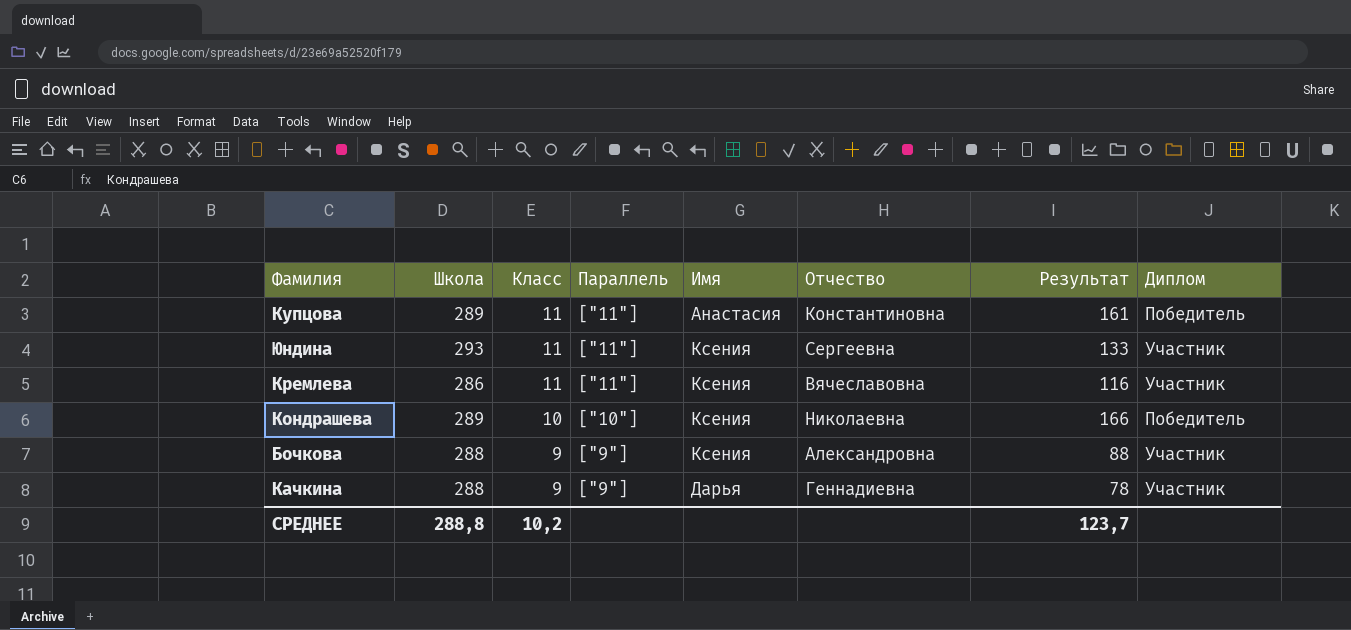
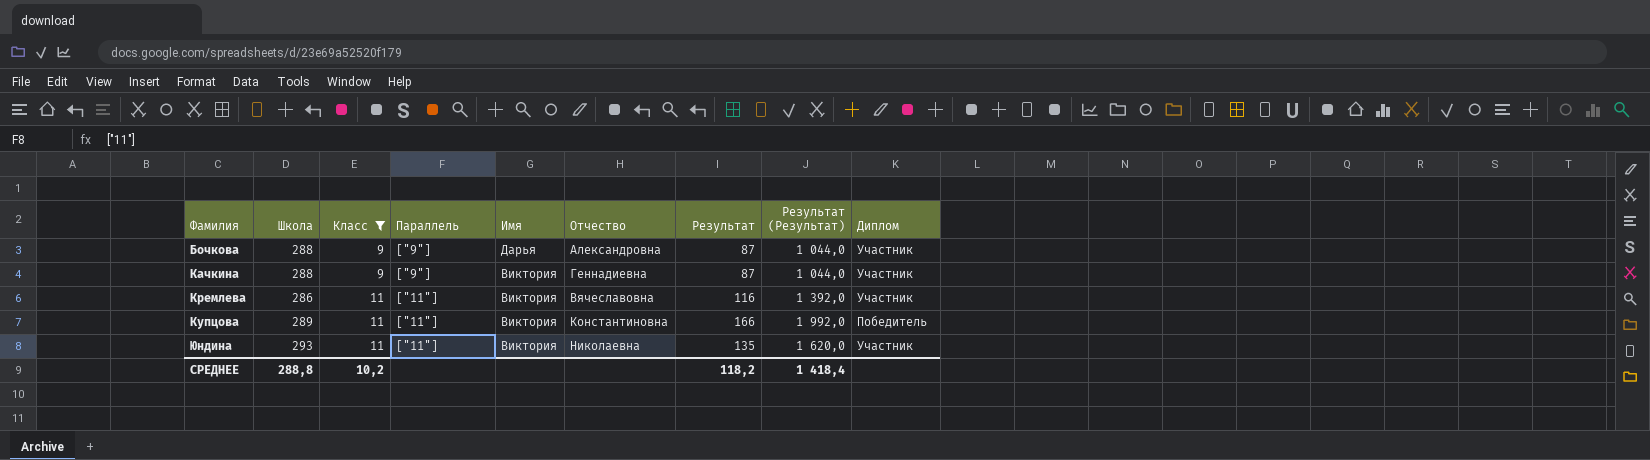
filter: none -> Класс != 10
row order: Класс descending -> Фамилия ascending
column Результат (Результат) | formula: none -> [Результат] * 12
Бочкова | Имя: Ксения -> Дарья
Бочкова | Результат: 88 -> 87
Качкина | Имя: Дарья -> Виктория
Качкина | Результат: 78 -> 87
Кремлева | Имя: Ксения -> Виктория
Купцова | Имя: Анастасия -> Виктория
Купцова | Результат: 161 -> 166
Юндина | Имя: Ксения -> Виктория
Юндина | Отчество: Сергеевна -> Николаевна
Юндина | Результат: 133 -> 135
СРЕДНЕЕ | Результат: 123,7 -> 118,2

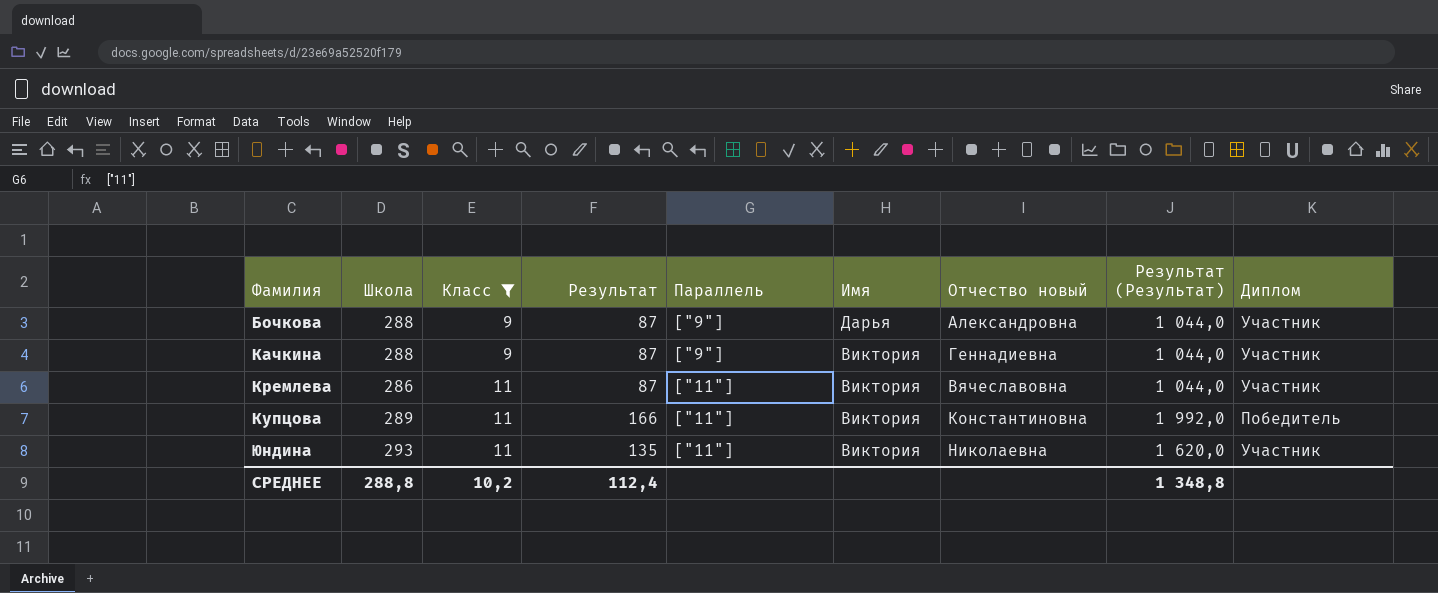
column Результат | position: 7 -> 4
column name: Отчество -> Отчество новый
Кремлева | Результат: 116 -> 87
Кремлева | Результат (Результат): 1 392,0 -> 1 044,0
СРЕДНЕЕ | Результат: 118,2 -> 112,4
СРЕДНЕЕ | Результат (Результат): 1 418,4 -> 1 348,8

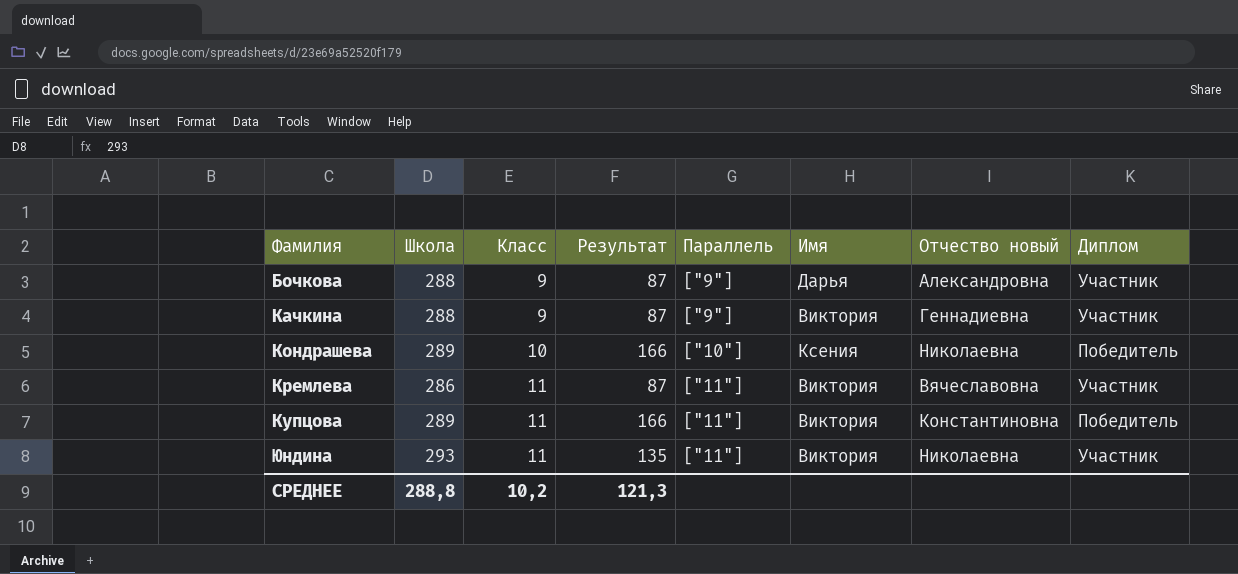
filter: Класс != 10 -> none
column Результат (Результат) | formula: [Результат] * 12 -> none
СРЕДНЕЕ | Результат: 112,4 -> 121,3

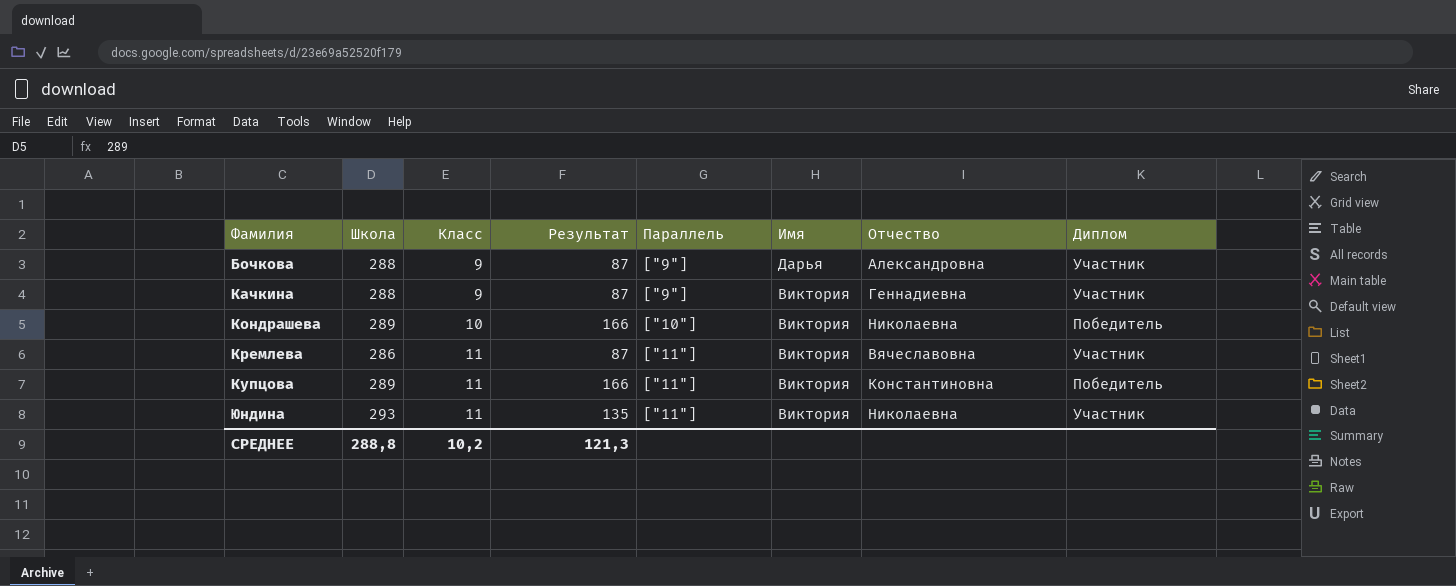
column name: Отчество новый -> Отчество
Кондрашева | Имя: Ксения -> Виктория

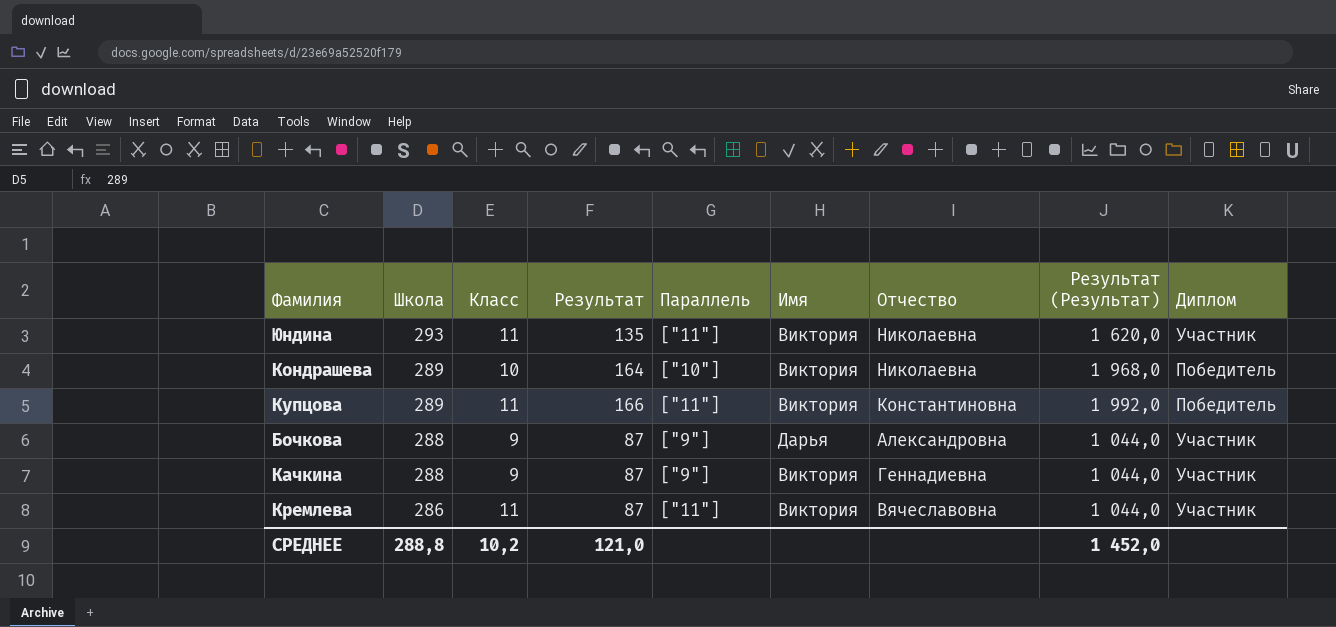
row order: Фамилия ascending -> Школа descending
column Результат (Результат) | formula: none -> [Результат] * 12
Кондрашева | Результат: 166 -> 164
СРЕДНЕЕ | Результат: 121,3 -> 121,0

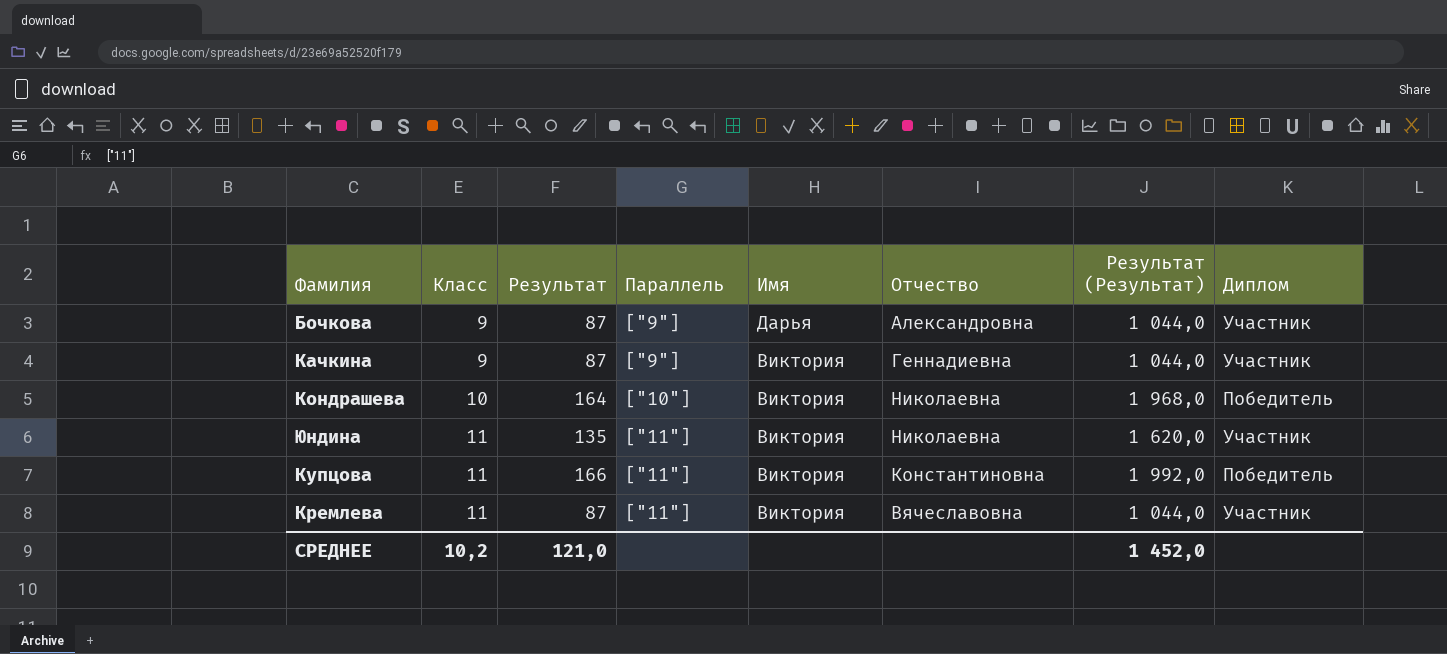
row order: Школа descending -> Класс ascending
column Школа | position: 2 -> none

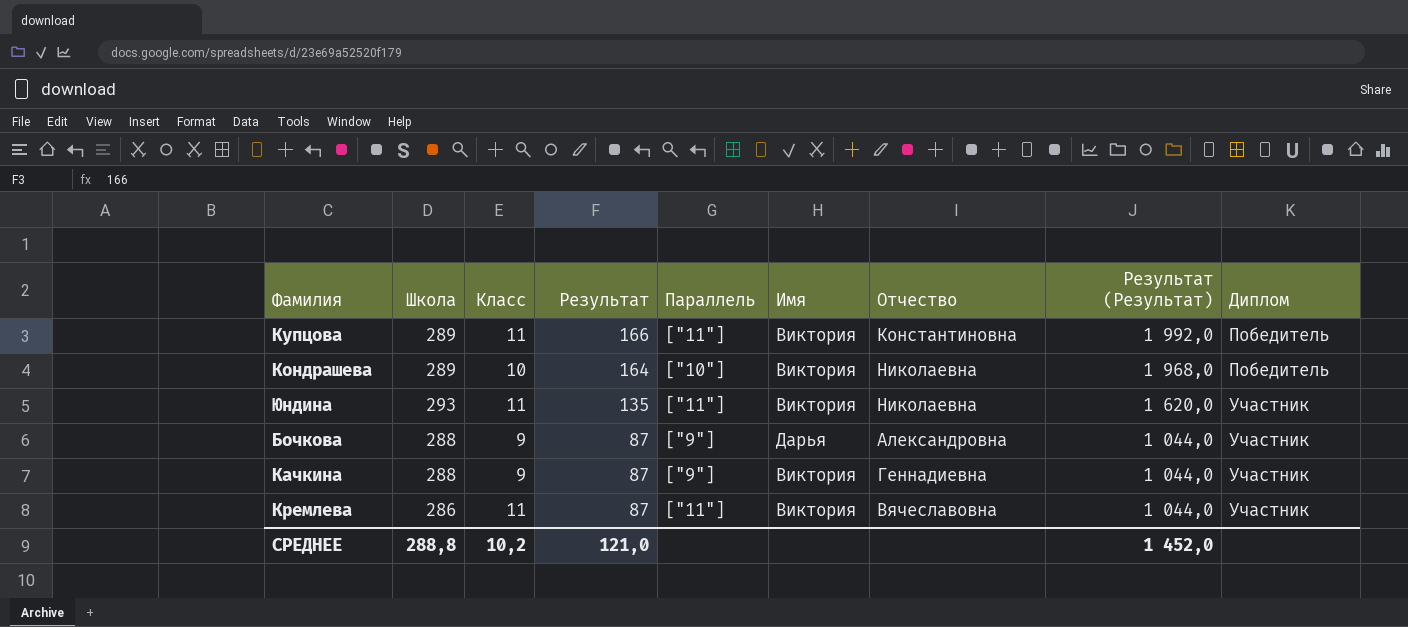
row order: Класс ascending -> Результат descending
column Школа | position: none -> 2

